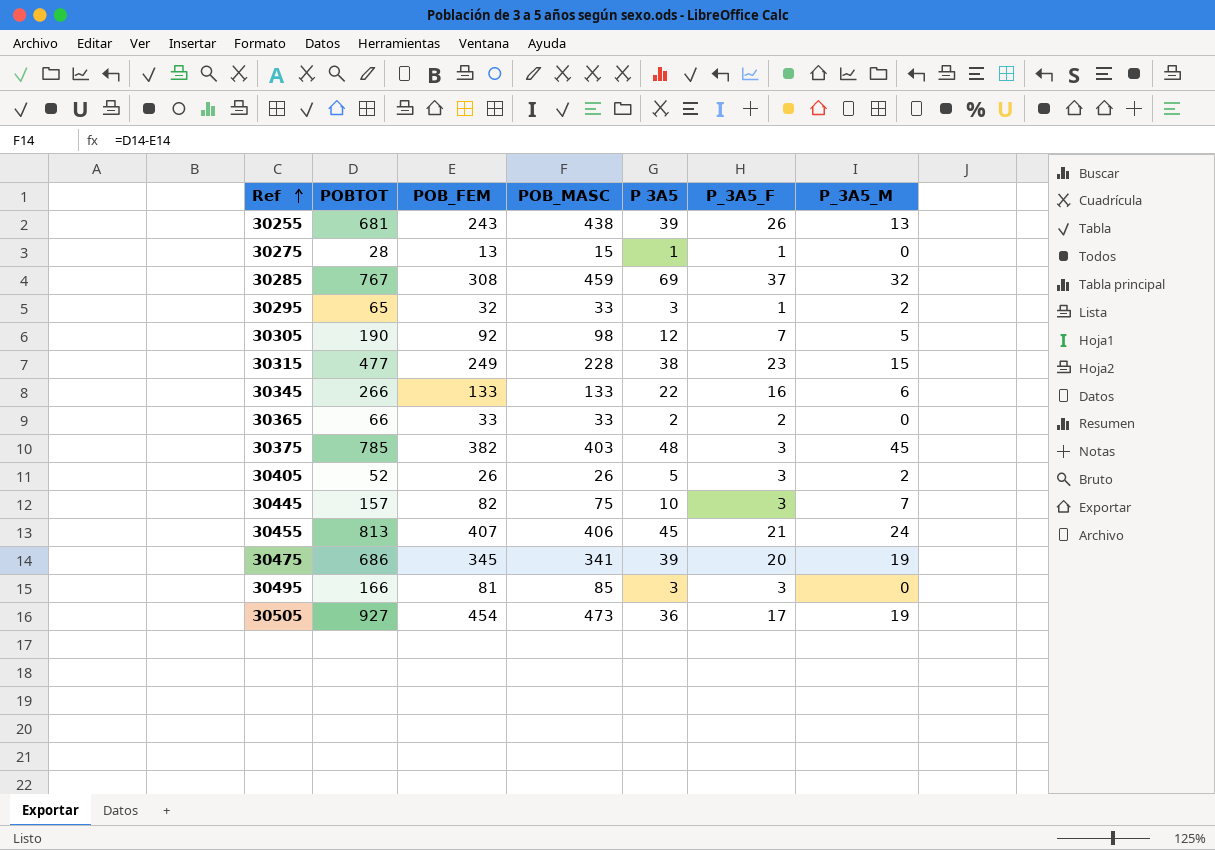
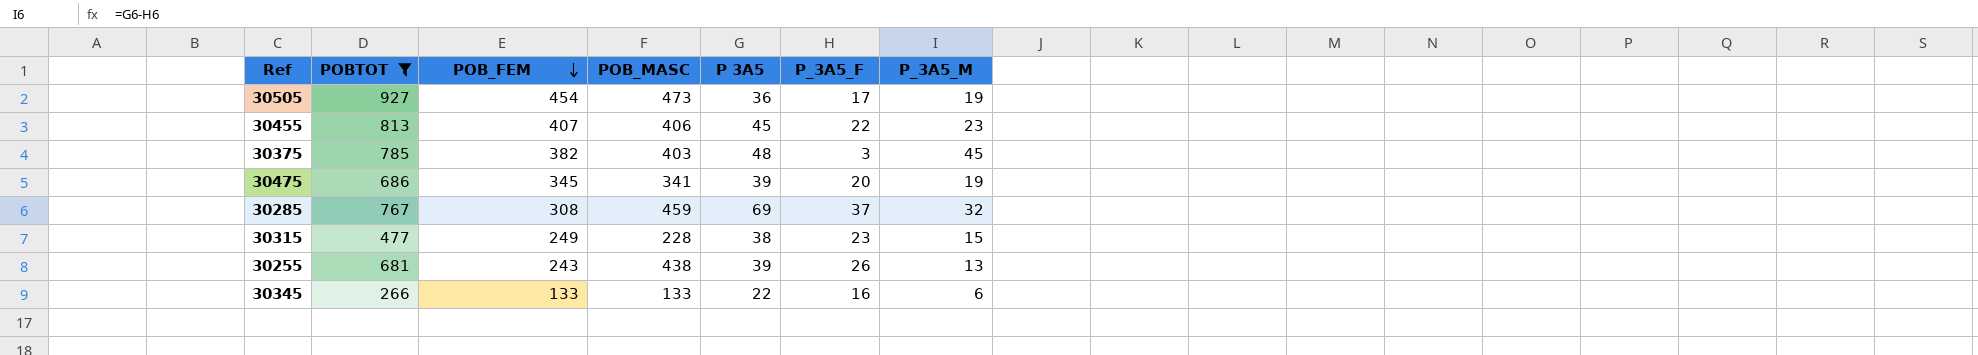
filter: none -> POBTOT >= 266
row order: Ref ascending -> POB_FEM descending
30455 | P_3A5_F: 21 -> 22
30455 | P_3A5_M: 24 -> 23

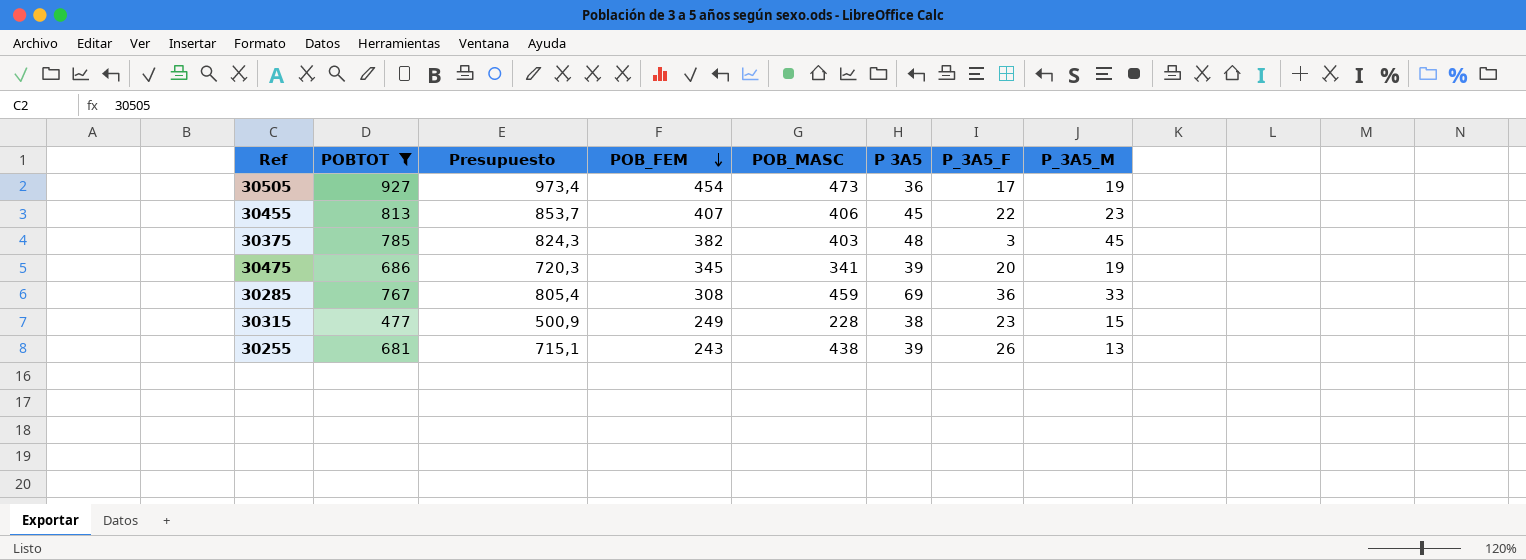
column Presupuesto | formula: none -> [POBTOT] * 1,05
row 30345: 266 | 133 | 133 | 22 | 16 | 6 -> none
30285 | P_3A5_F: 37 -> 36
30285 | P_3A5_M: 32 -> 33

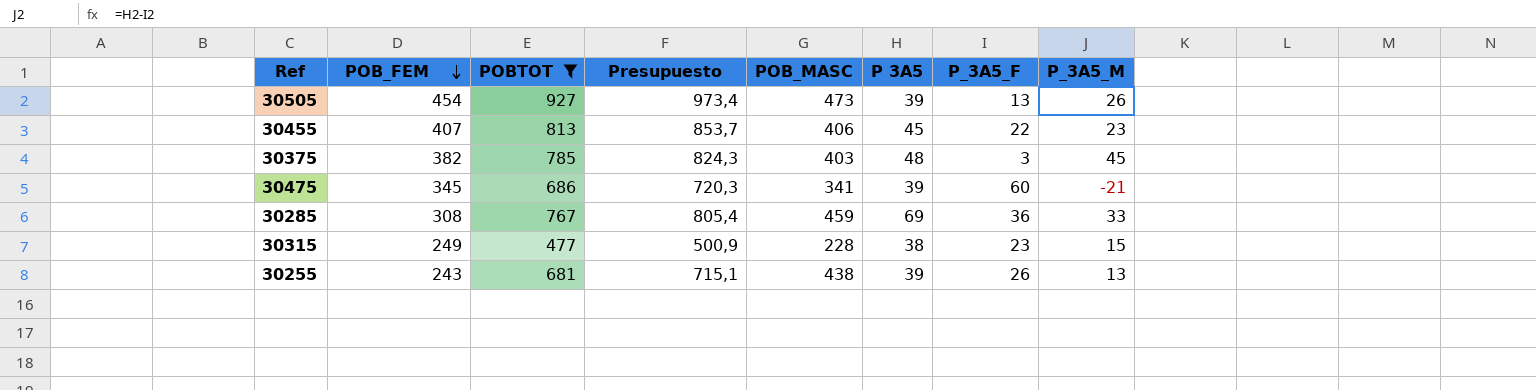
column POB_FEM | position: 4 -> 2
30505 | P 3A5: 36 -> 39
30505 | P_3A5_F: 17 -> 13
30505 | P_3A5_M: 19 -> 26
30475 | P_3A5_F: 20 -> 60
30475 | P_3A5_M: 19 -> -21

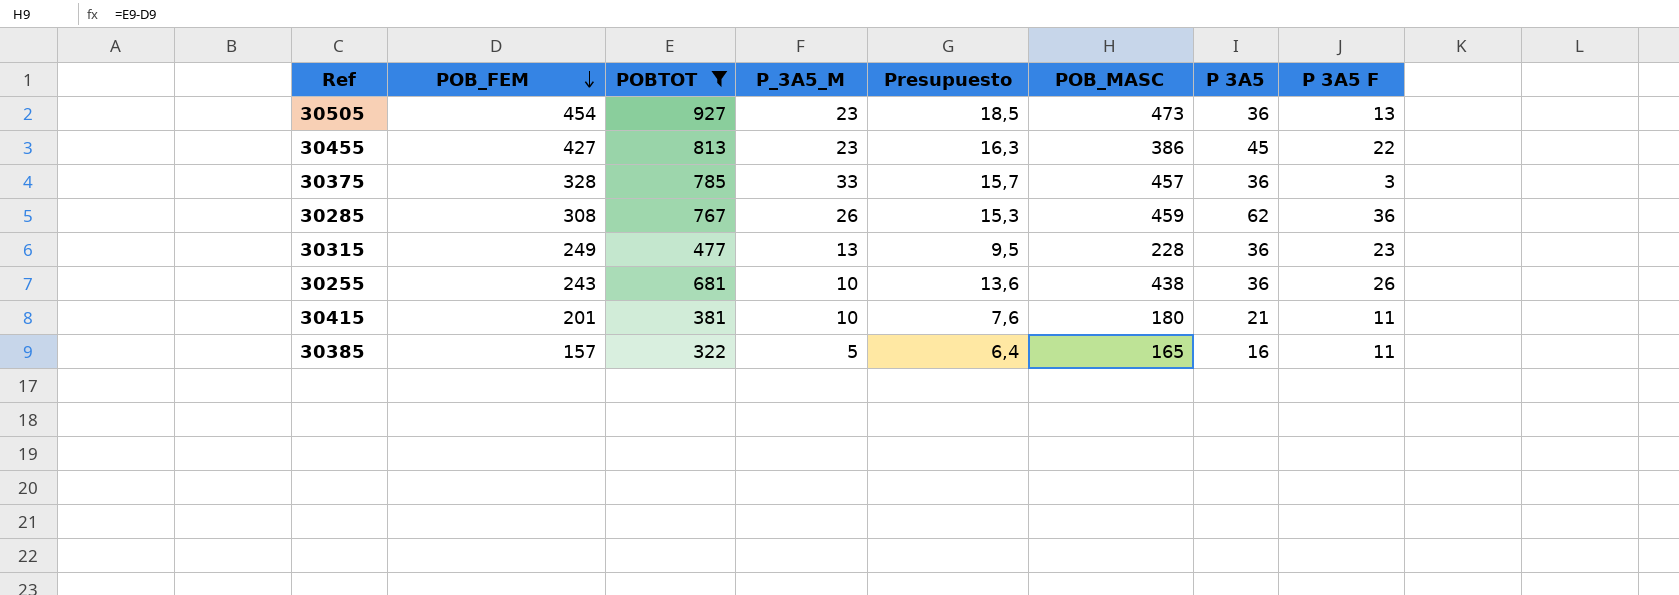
column P_3A5_M | position: 8 -> 4
column Presupuesto | formula: [POBTOT] * 1,05 -> [POBTOT] * 0,02
column name: P_3A5_F -> P 3A5 F
row 30475: 345 | 686 | 720,3 | 341 | 39 | 60 | -21 -> none
30505 | P_3A5_M: 26 -> 23
30505 | P 3A5: 39 -> 36
30455 | POB_FEM: 407 -> 427
30455 | POB_MASC: 406 -> 386
30375 | POB_FEM: 382 -> 328
30375 | P_3A5_M: 45 -> 33
30375 | POB_MASC: 403 -> 457
30375 | P 3A5: 48 -> 36
30285 | P_3A5_M: 33 -> 26
30285 | P 3A5: 69 -> 62
30315 | P_3A5_M: 15 -> 13
30315 | P 3A5: 38 -> 36
30255 | P_3A5_M: 13 -> 10
30255 | P 3A5: 39 -> 36
row 30415: none -> 201 | 381 | 10 | 7,6 | 180 | 21 | 11
row 30385: none -> 157 | 322 | 5 | 6,4 | 165 | 16 | 11

